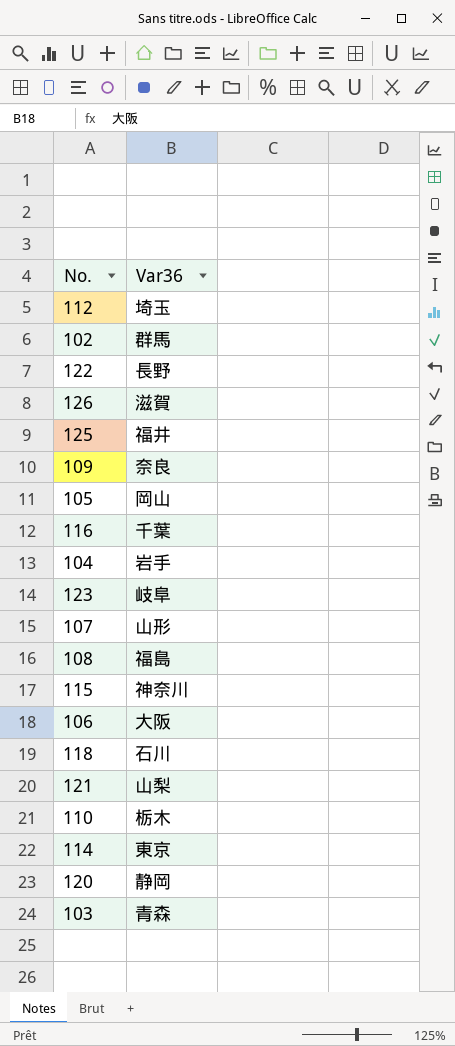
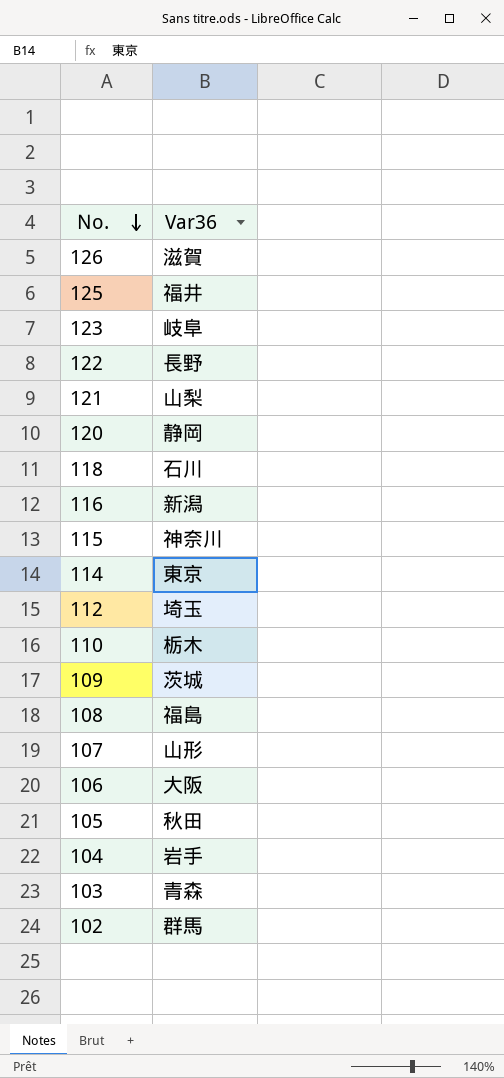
row order: none -> No. descending
116 | Var36: 千葉 -> 新潟
109 | Var36: 奈良 -> 茨城
105 | Var36: 岡山 -> 秋田

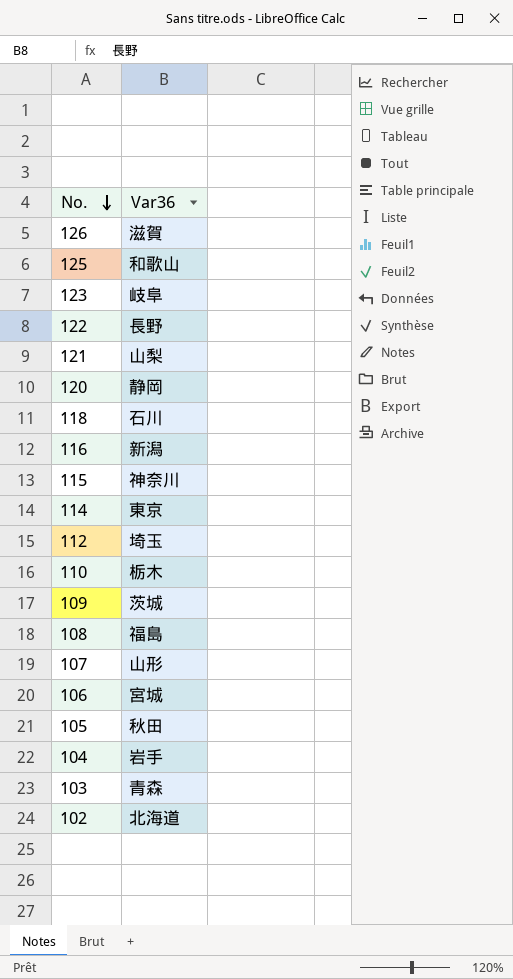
125 | Var36: 福井 -> 和歌山
106 | Var36: 大阪 -> 宮城
102 | Var36: 群馬 -> 北海道

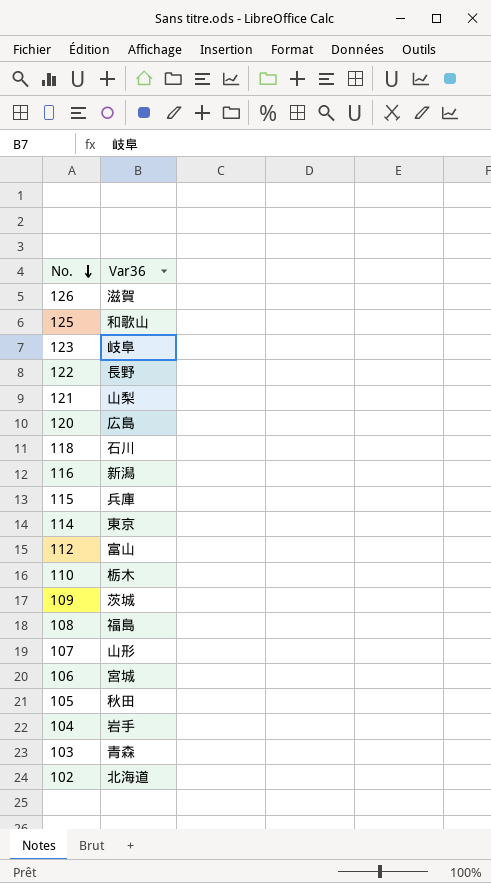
120 | Var36: 静岡 -> 広島
115 | Var36: 神奈川 -> 兵庫
112 | Var36: 埼玉 -> 富山

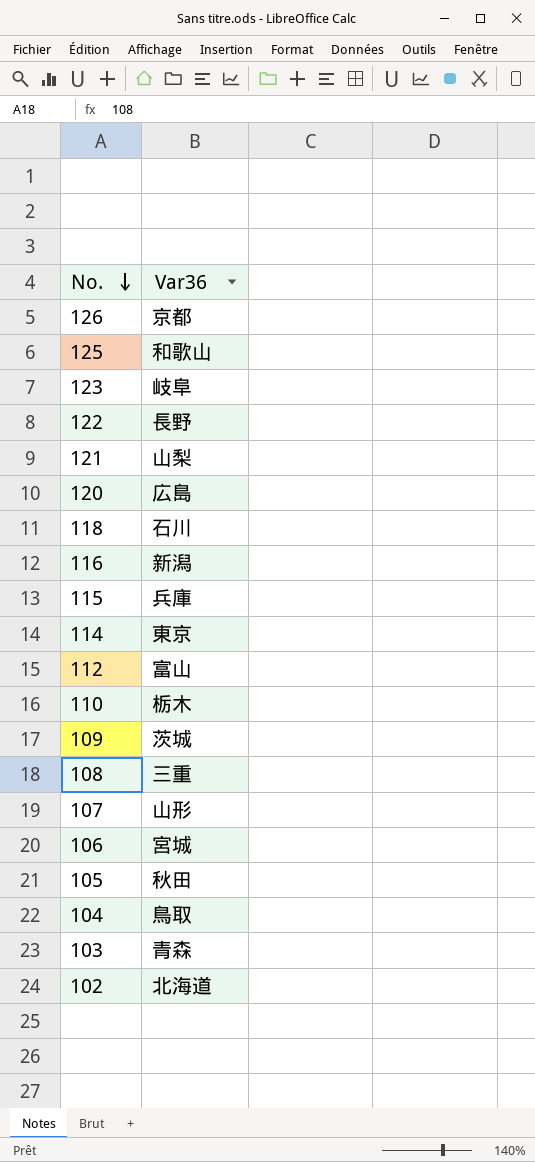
126 | Var36: 滋賀 -> 京都
108 | Var36: 福島 -> 三重
104 | Var36: 岩手 -> 鳥取

